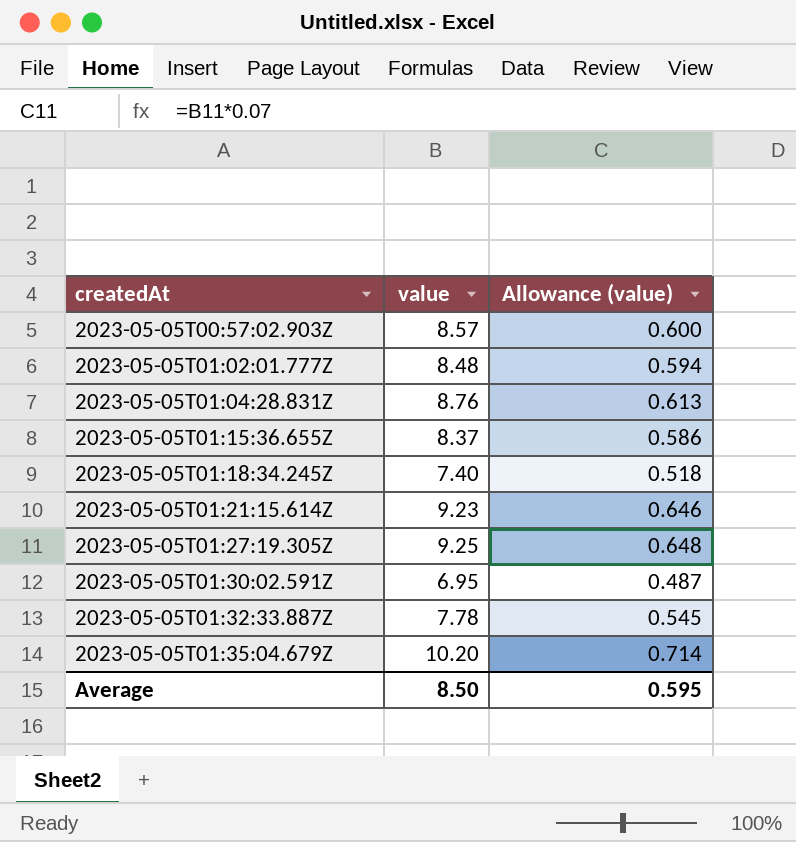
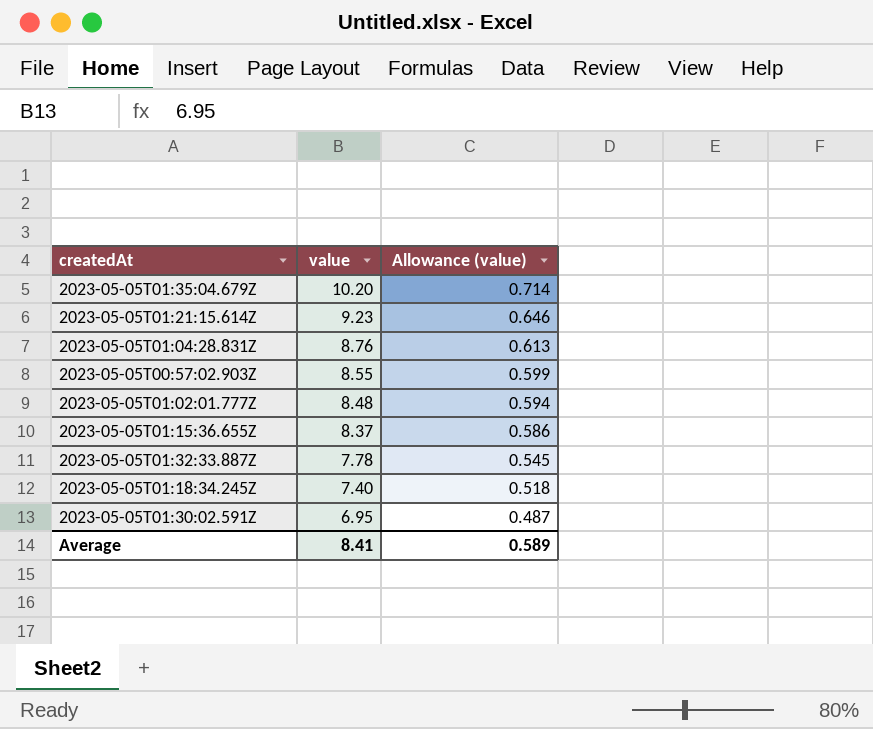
row order: createdAt ascending -> value descending
row 2023-05-05T01:27:19.305Z: 9.25 | 0.648 -> none
2023-05-05T00:57:02.903Z | value: 8.57 -> 8.55
2023-05-05T00:57:02.903Z | Allowance (value): 0.600 -> 0.599
Average | value: 8.50 -> 8.41
Average | Allowance (value): 0.595 -> 0.589

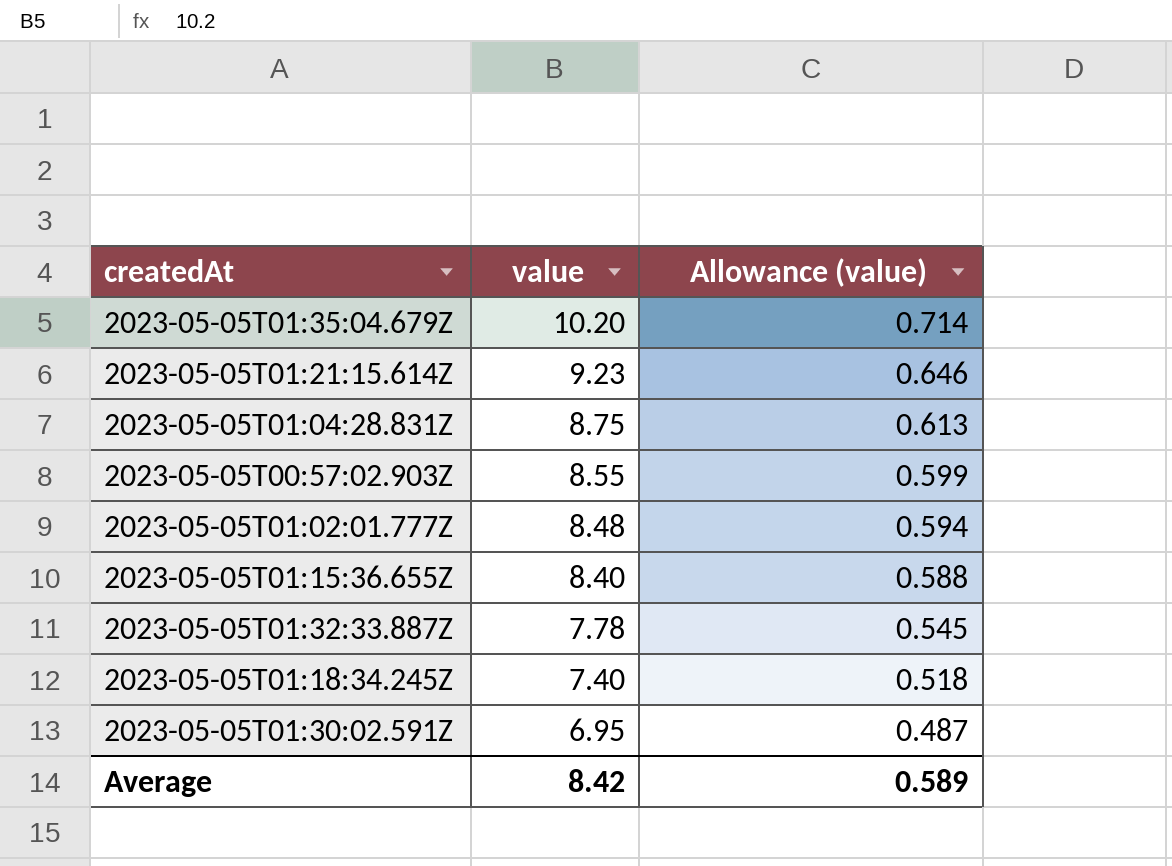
2023-05-05T01:04:28.831Z | value: 8.76 -> 8.75
2023-05-05T01:15:36.655Z | value: 8.37 -> 8.40
2023-05-05T01:15:36.655Z | Allowance (value): 0.586 -> 0.588
Average | value: 8.41 -> 8.42

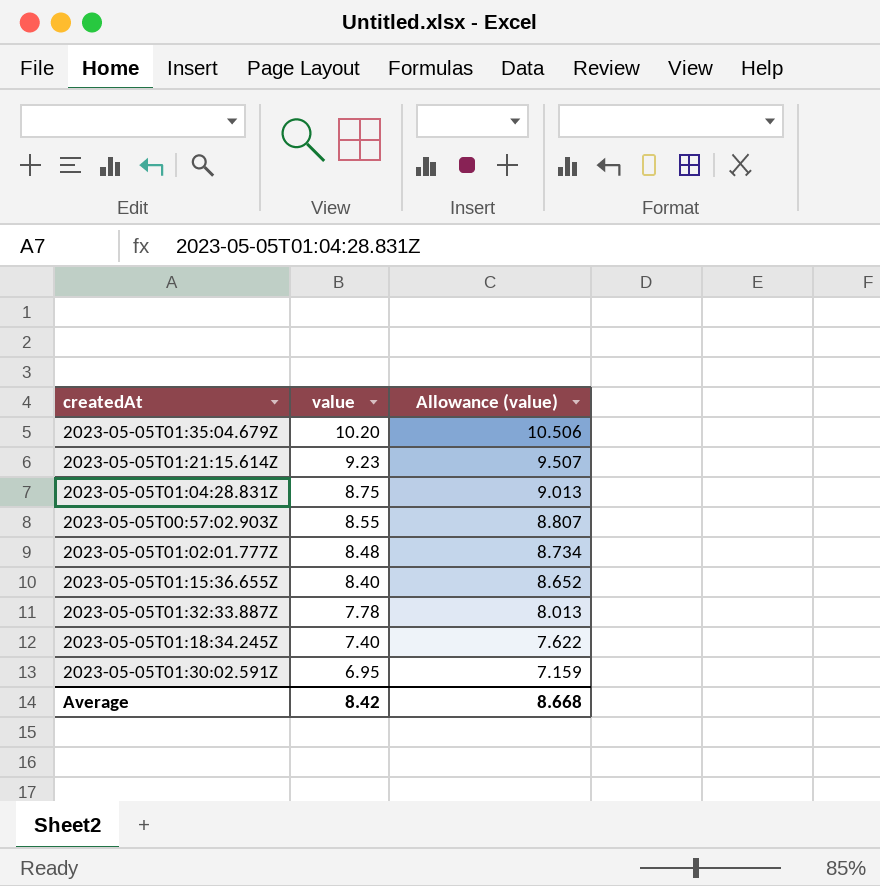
column Allowance (value) | formula: [value] * 0.07 -> [value] * 1.03
Average | Allowance (value): 0.589 -> 8.668

